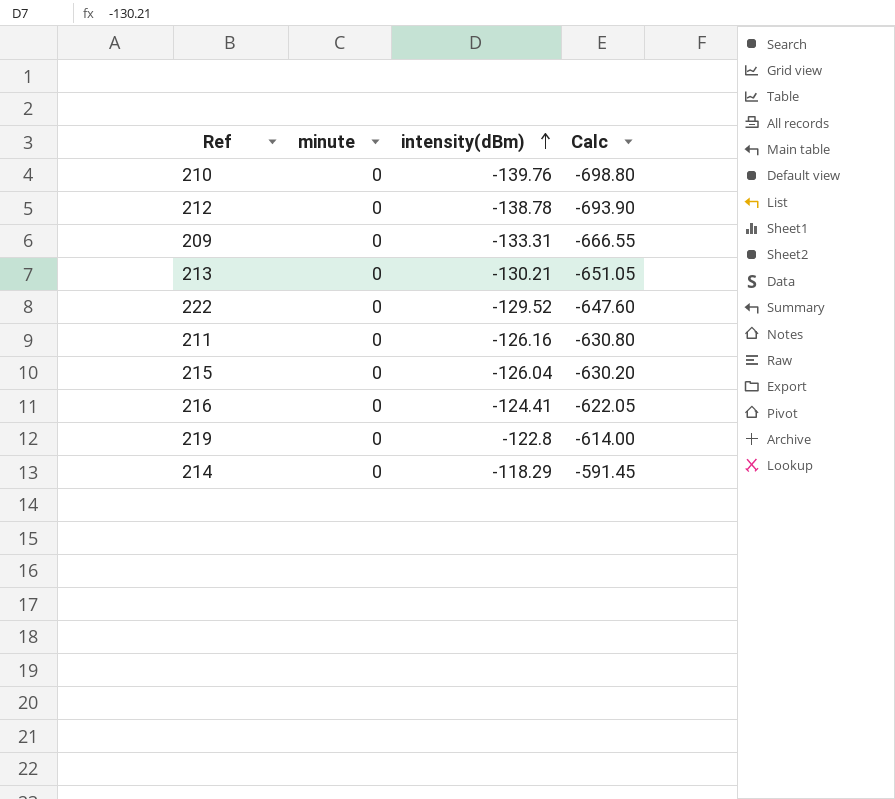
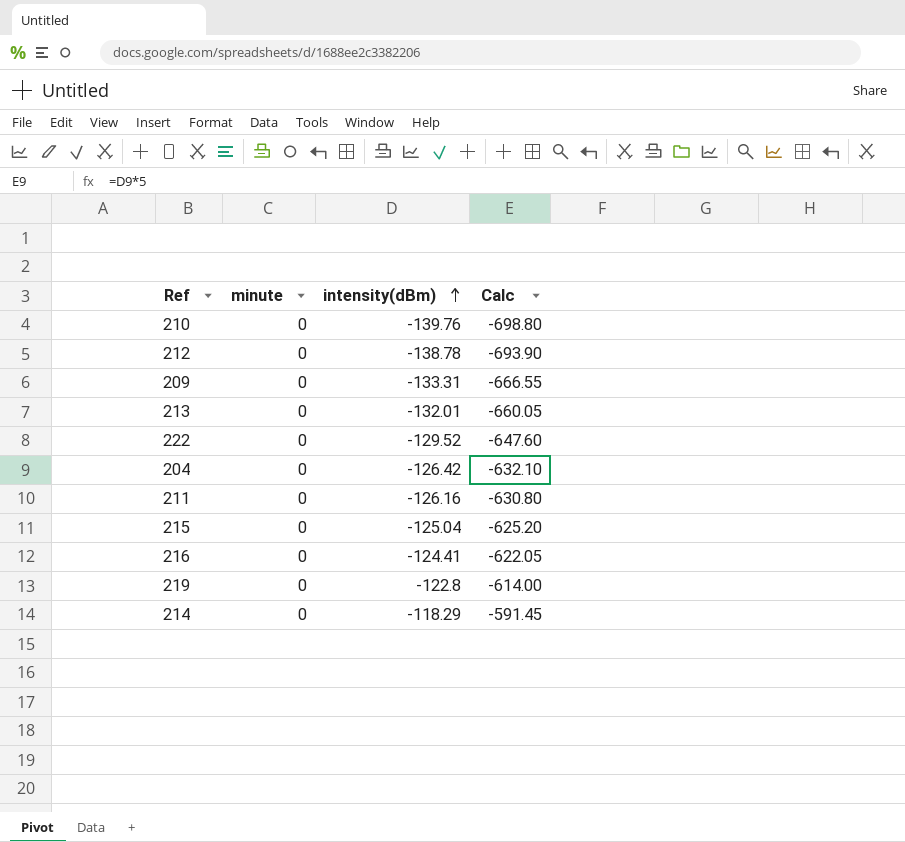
213 | intensity(dBm): -130.21 -> -132.01
213 | Calc: -651.05 -> -660.05
row 204: none -> 0 | -126.42 | -632.10
215 | intensity(dBm): -126.04 -> -125.04
215 | Calc: -630.20 -> -625.20

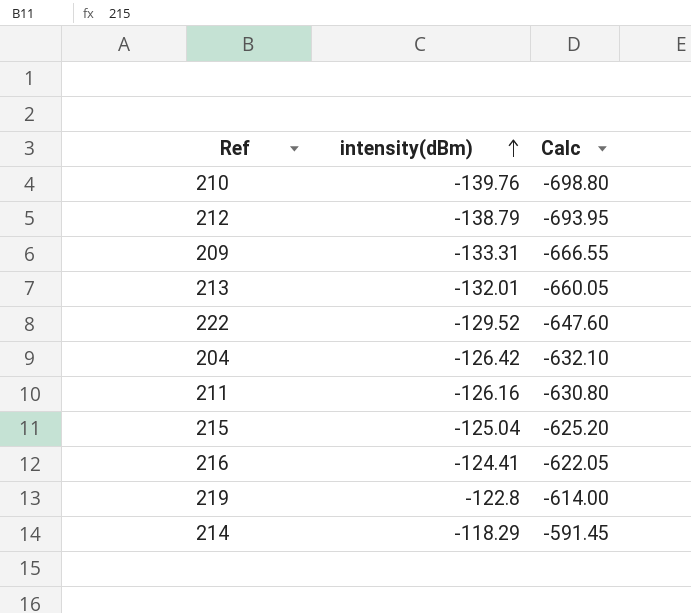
column minute | position: 2 -> none
212 | intensity(dBm): -138.78 -> -138.79
212 | Calc: -693.90 -> -693.95

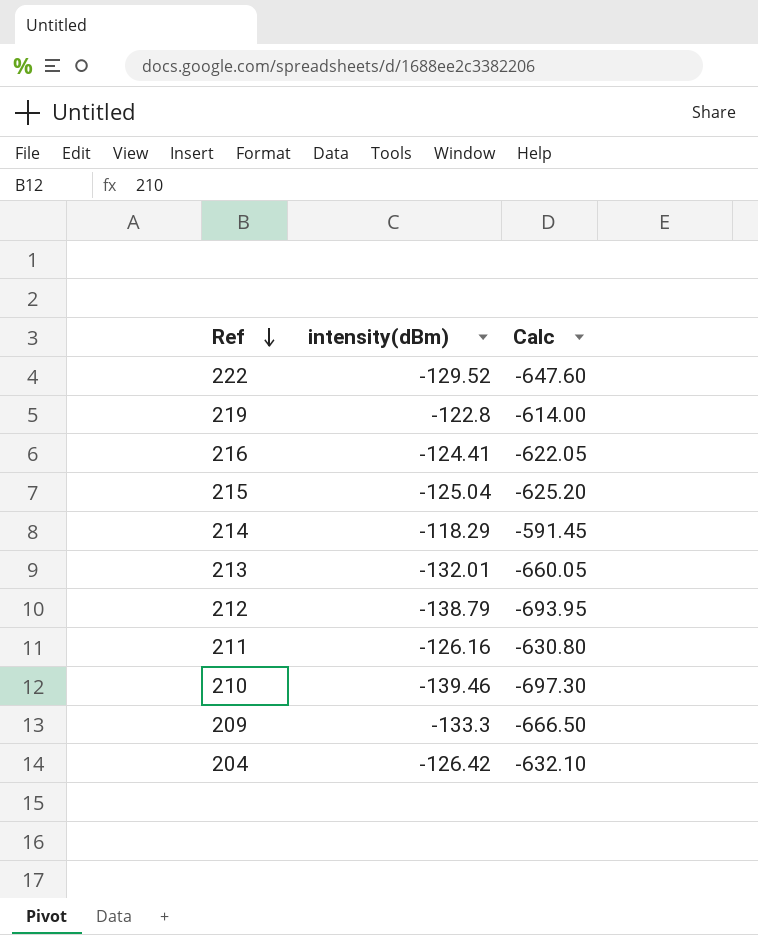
row order: intensity(dBm) ascending -> Ref descending
210 | intensity(dBm): -139.76 -> -139.46
210 | Calc: -698.80 -> -697.30
209 | intensity(dBm): -133.31 -> -133.3
209 | Calc: -666.55 -> -666.50

